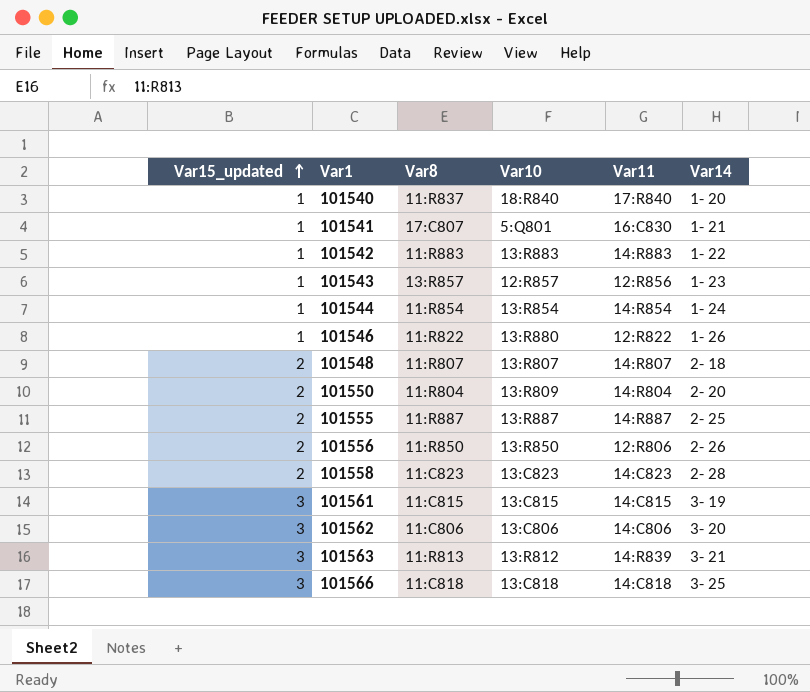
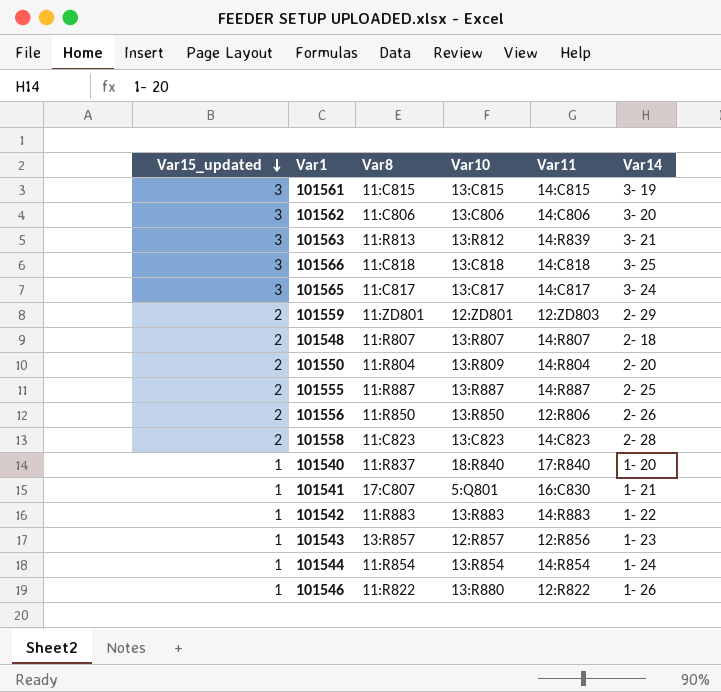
row order: Var15_updated ascending -> Var15_updated descending
row 101565: none -> 3 | 11:C817 | 13:C817 | 14:C817 | 3- 24
row 101559: none -> 2 | 11:ZD801 | 12:ZD801 | 12:ZD803 | 2- 29

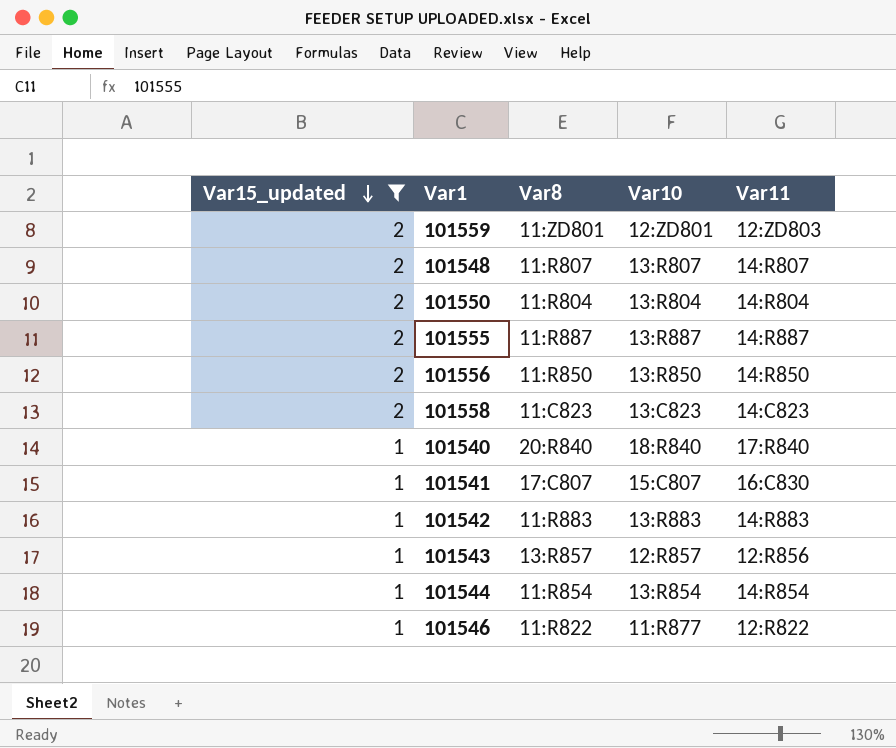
filter: none -> Var15_updated != 3
column Var14 | position: 6 -> none
101550 | Var10: 13:R809 -> 13:R804
101556 | Var11: 12:R806 -> 14:R850
101540 | Var8: 11:R837 -> 20:R840
101541 | Var10: 5:Q801 -> 15:C807
101546 | Var10: 13:R880 -> 11:R877

